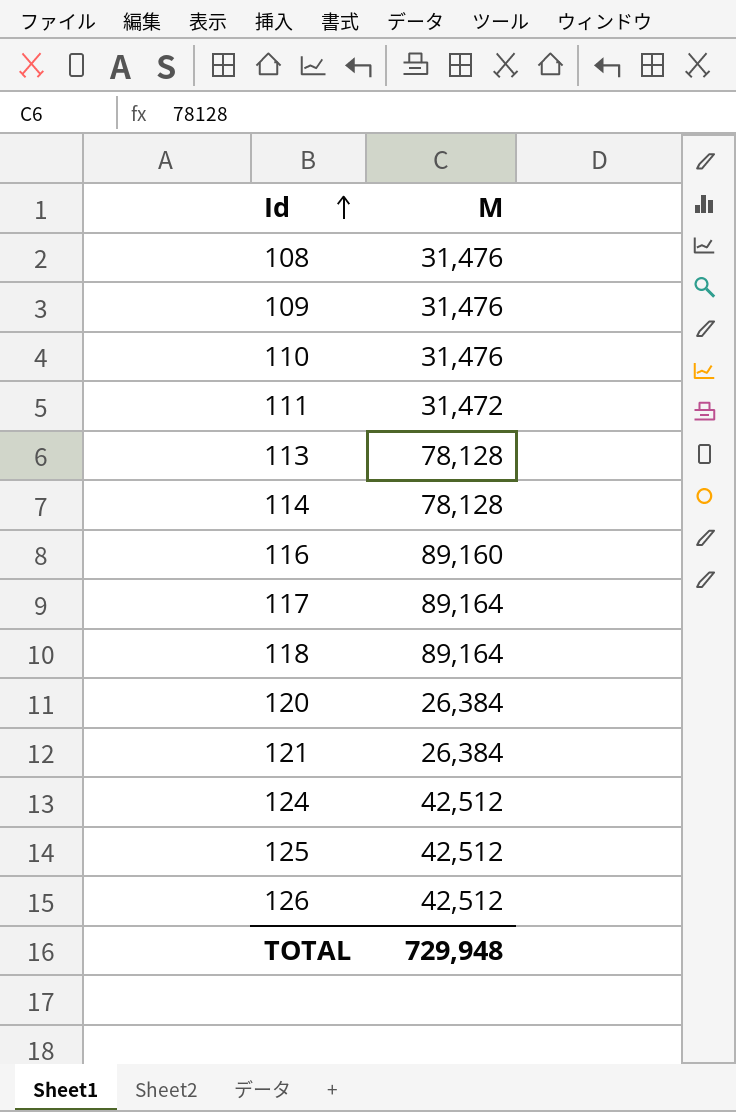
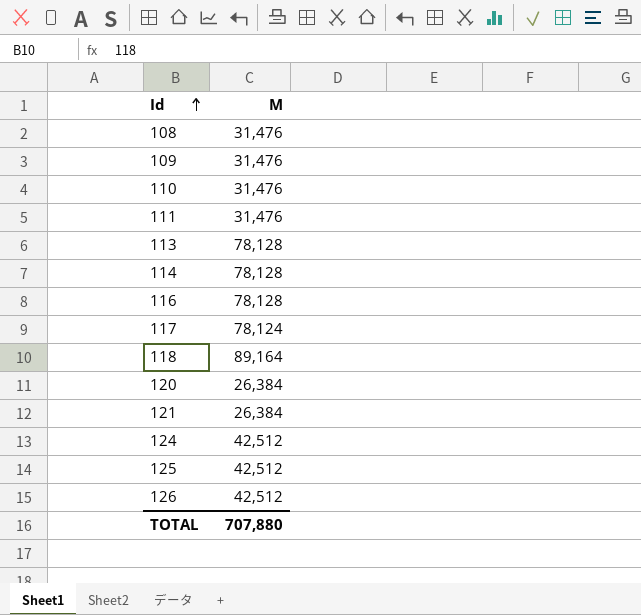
111 | M: 31,472 -> 31,476
116 | M: 89,160 -> 78,128
117 | M: 89,164 -> 78,124
TOTAL | M: 729,948 -> 707,880

